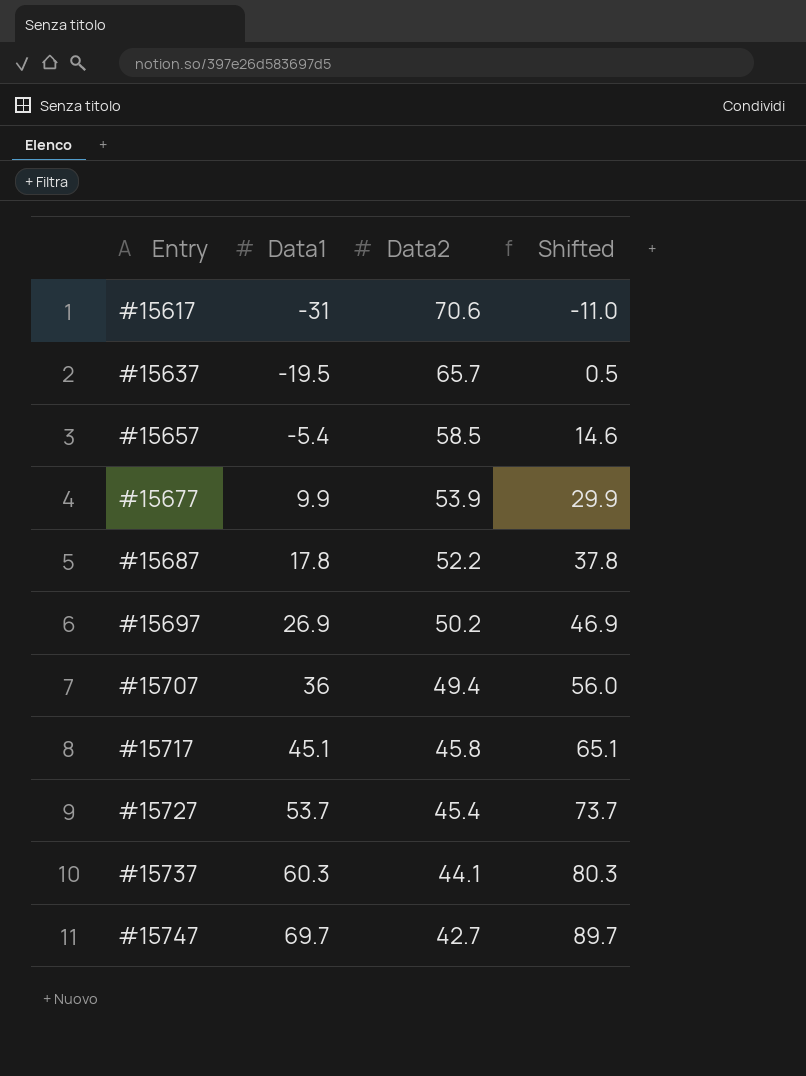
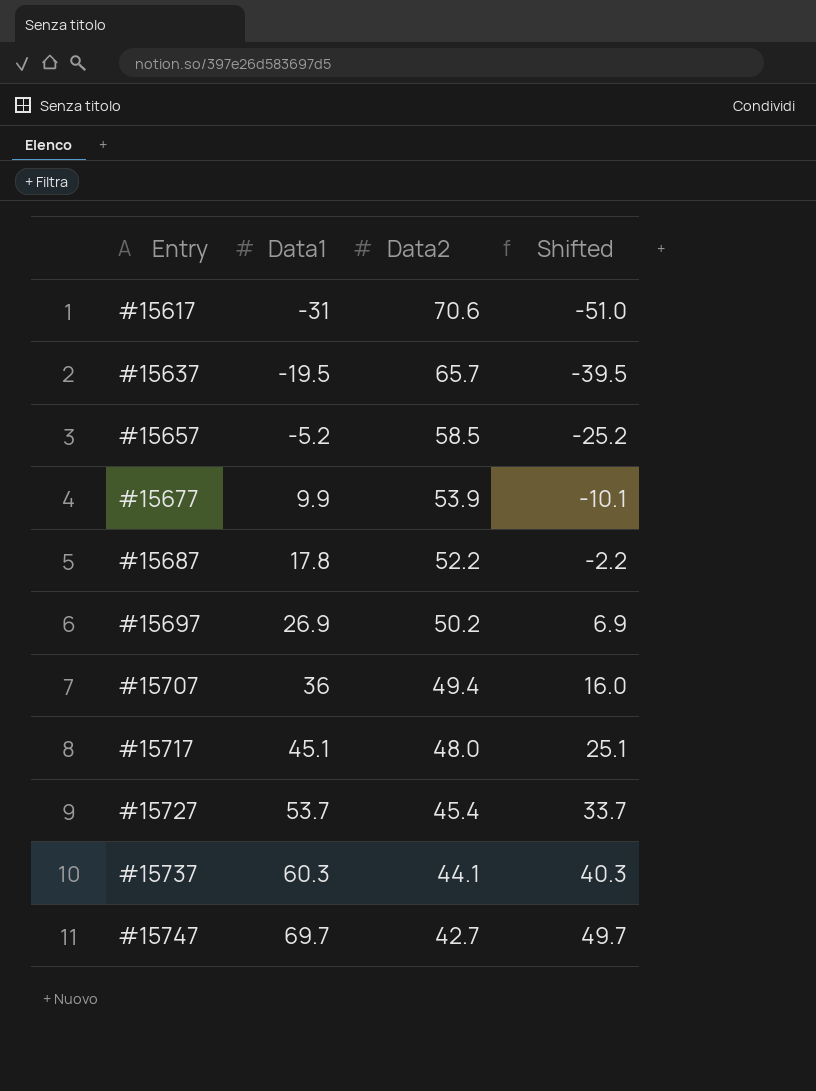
column Shifted | formula: [Data1] + 20 -> [Data1] - 20
#15657 | Data1: -5.4 -> -5.2
#15717 | Data2: 45.8 -> 48.0

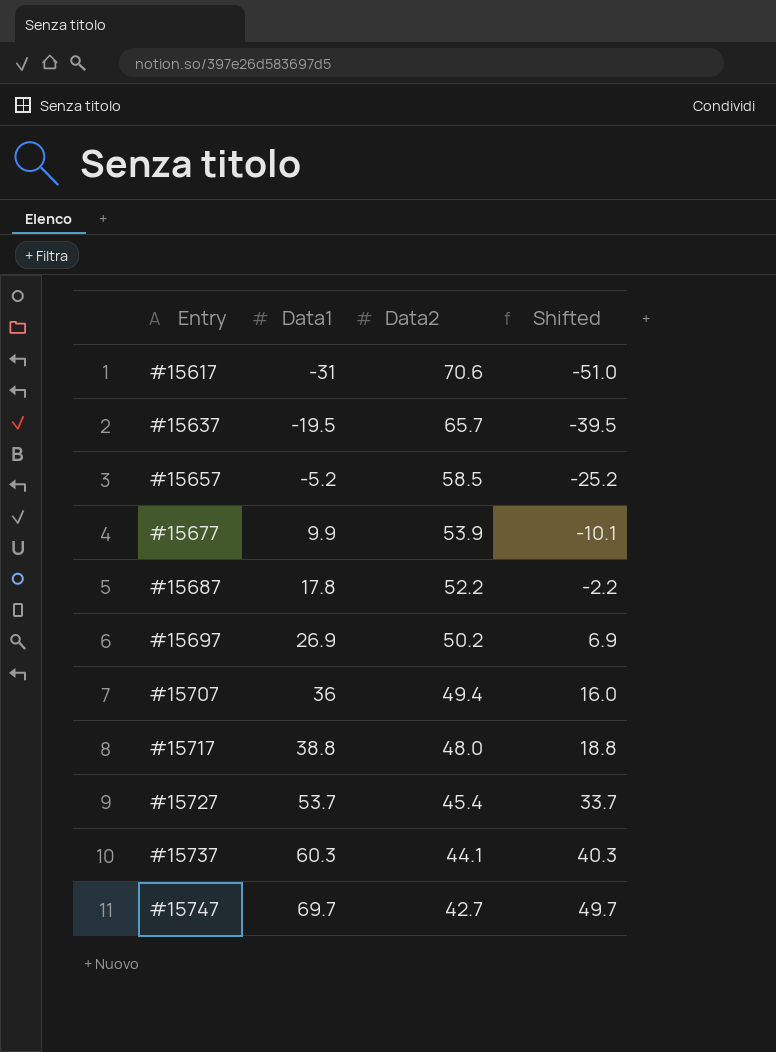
#15717 | Data1: 45.1 -> 38.8
#15717 | Shifted: 25.1 -> 18.8

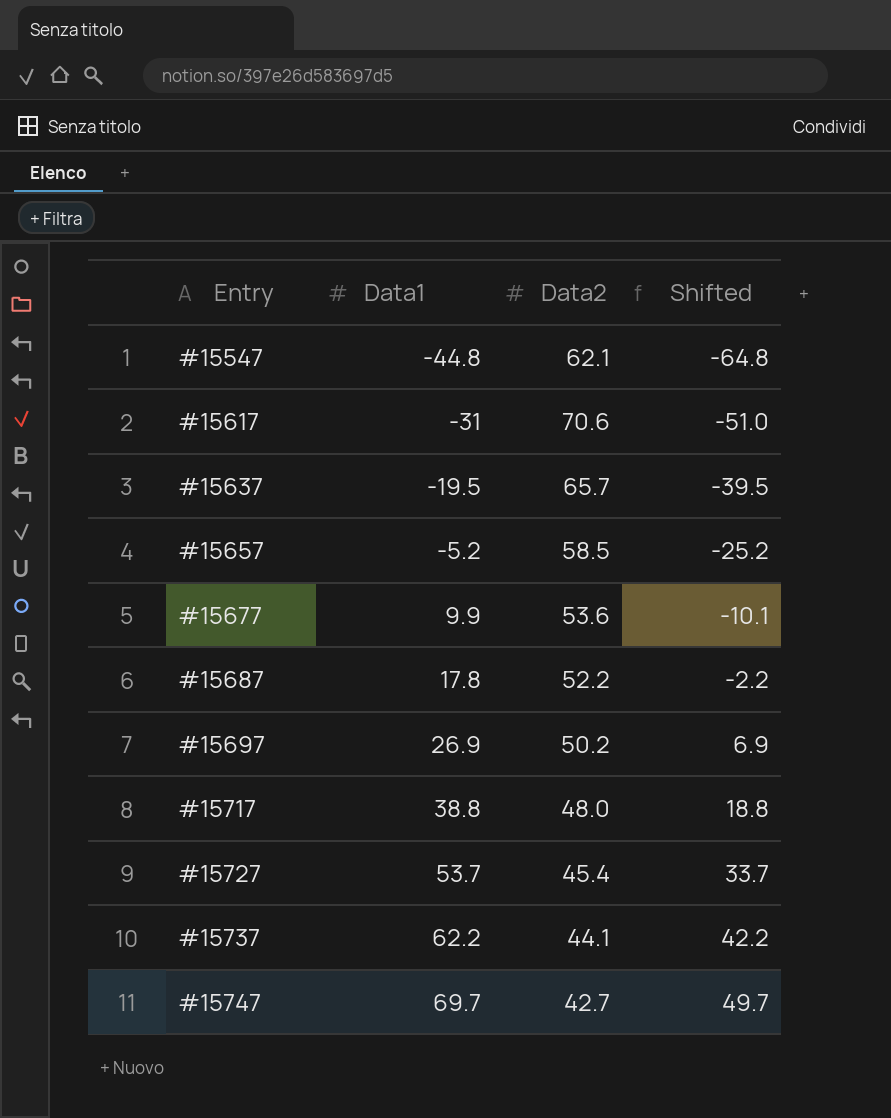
row #15707: 36 | 49.4 | 16.0 -> none
row #15547: none -> -44.8 | 62.1 | -64.8
#15677 | Data2: 53.9 -> 53.6
#15737 | Data1: 60.3 -> 62.2
#15737 | Shifted: 40.3 -> 42.2

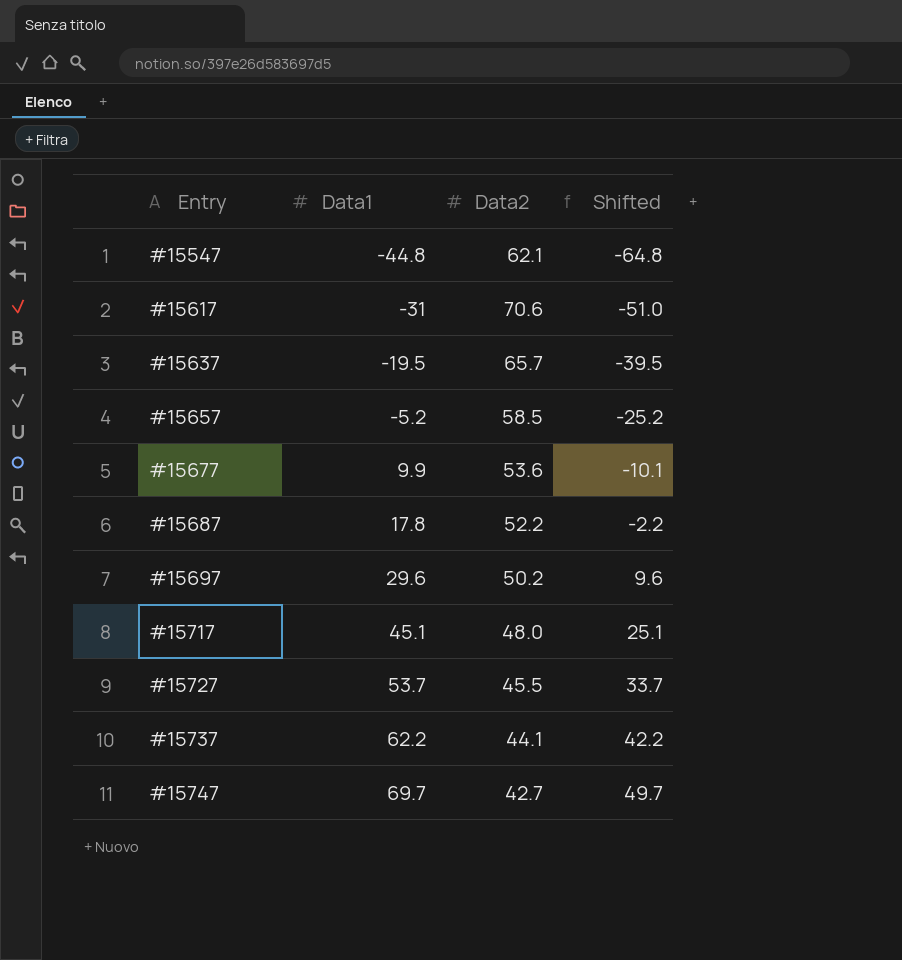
#15697 | Data1: 26.9 -> 29.6
#15697 | Shifted: 6.9 -> 9.6
#15717 | Data1: 38.8 -> 45.1
#15717 | Shifted: 18.8 -> 25.1
#15727 | Data2: 45.4 -> 45.5

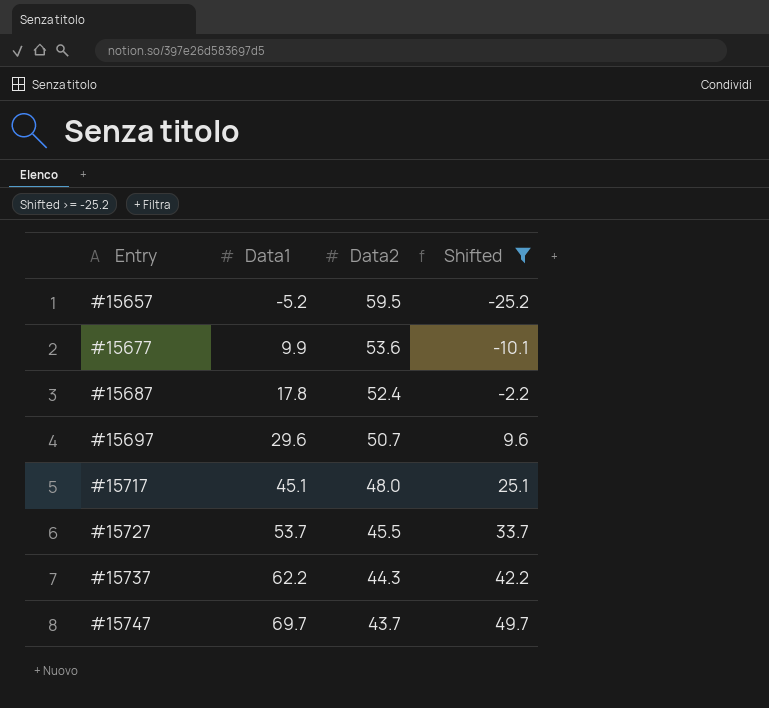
filter: none -> Shifted >= -25.2
#15657 | Data2: 58.5 -> 59.5
#15687 | Data2: 52.2 -> 52.4
#15697 | Data2: 50.2 -> 50.7
#15737 | Data2: 44.1 -> 44.3
#15747 | Data2: 42.7 -> 43.7

